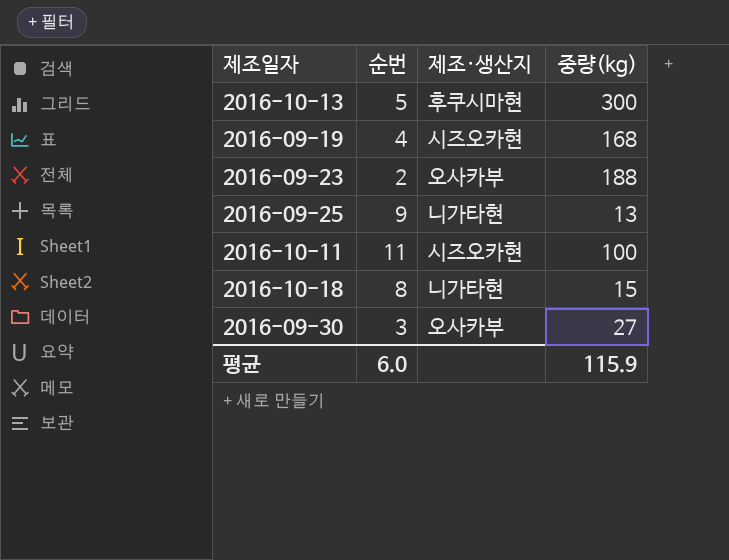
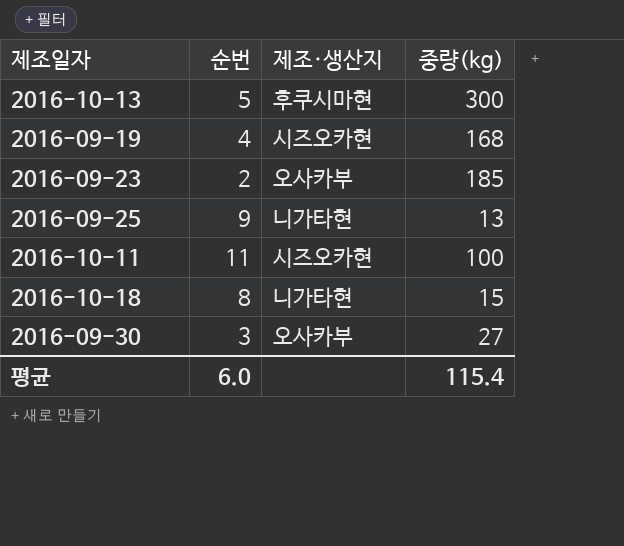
2016-09-23 | 중량(kg): 188 -> 185
평균 | 중량(kg): 115.9 -> 115.4

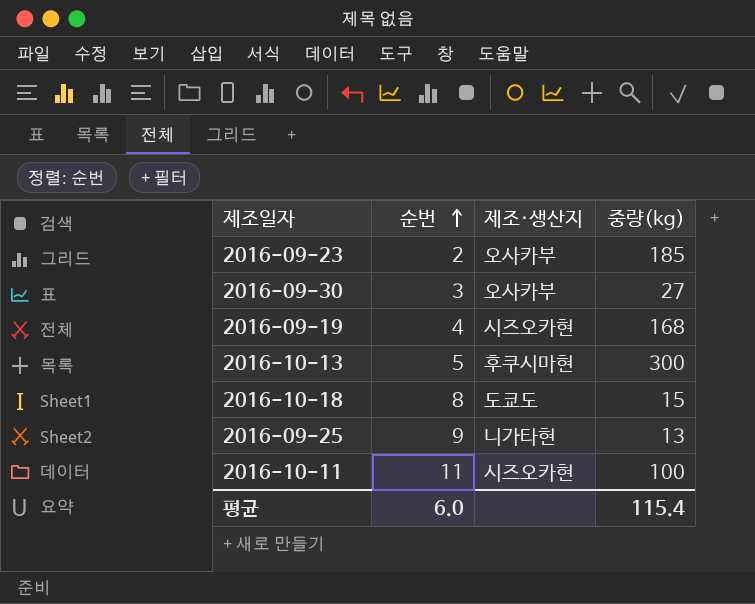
row order: none -> 순번 ascending
2016-10-18 | 제조·생산지: 니가타현 -> 도쿄도

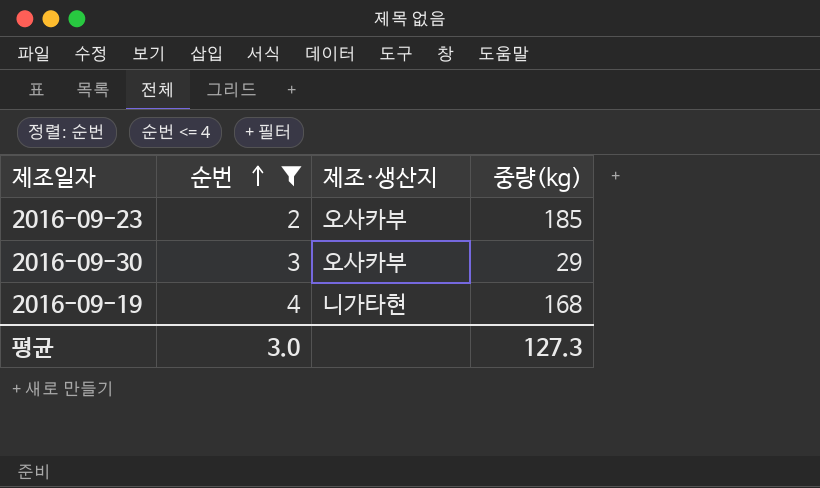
filter: none -> 순번 <= 4
2016-09-30 | 중량(kg): 27 -> 29
2016-09-19 | 제조·생산지: 시즈오카현 -> 니가타현
평균 | 순번: 6.0 -> 3.0
평균 | 중량(kg): 115.4 -> 127.3

